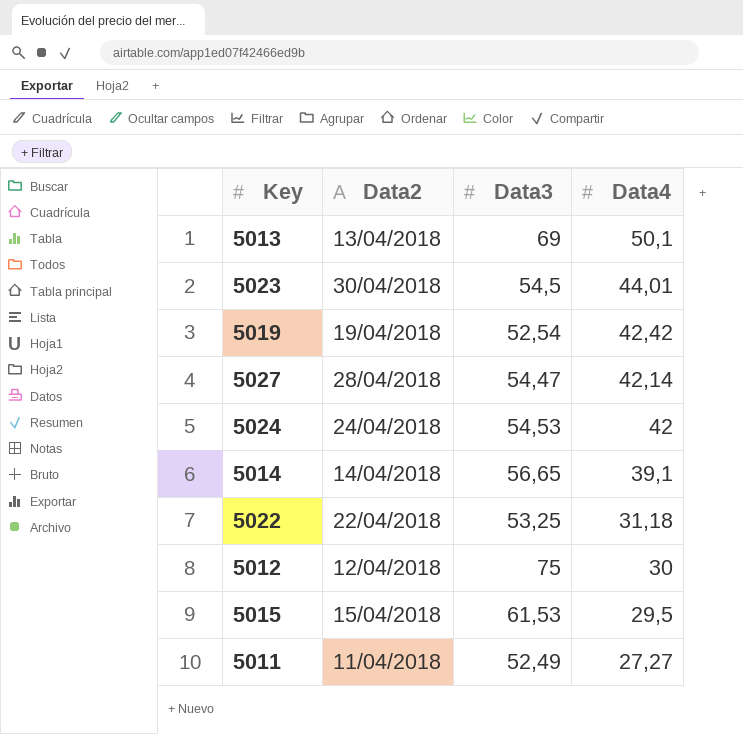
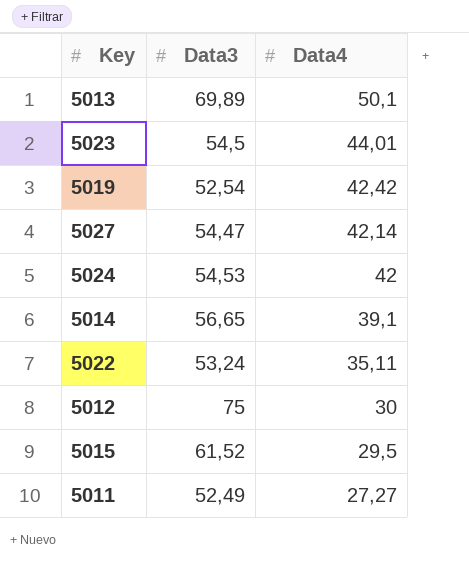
column Data2 | position: 2 -> none
5013 | Data3: 69 -> 69,89
5022 | Data3: 53,25 -> 53,24
5022 | Data4: 31,18 -> 35,11
5015 | Data3: 61,53 -> 61,52

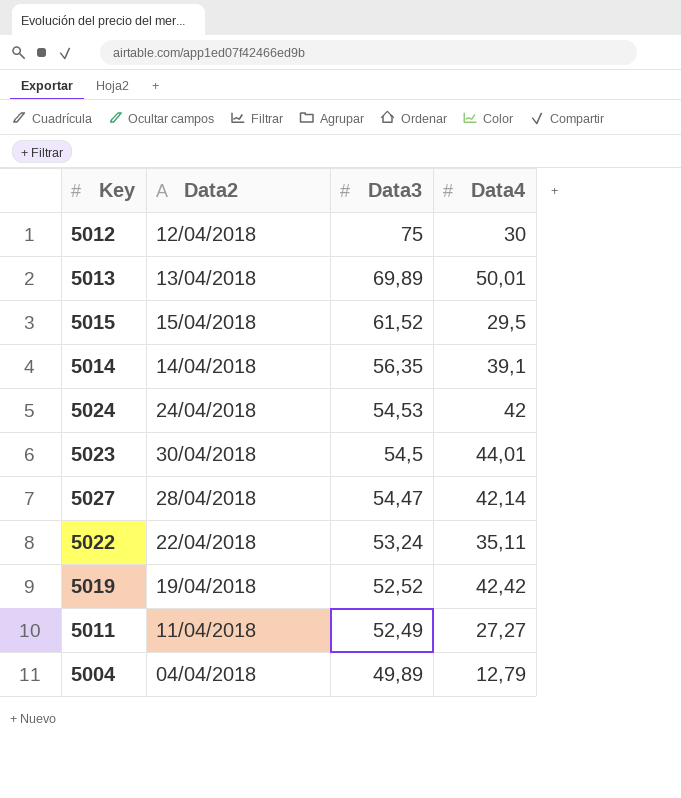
row order: Data4 descending -> Data3 descending
column Data2 | position: none -> 2
5013 | Data4: 50,1 -> 50,01
5014 | Data3: 56,65 -> 56,35
5019 | Data3: 52,54 -> 52,52
row 5004: none -> 04/04/2018 | 49,89 | 12,79

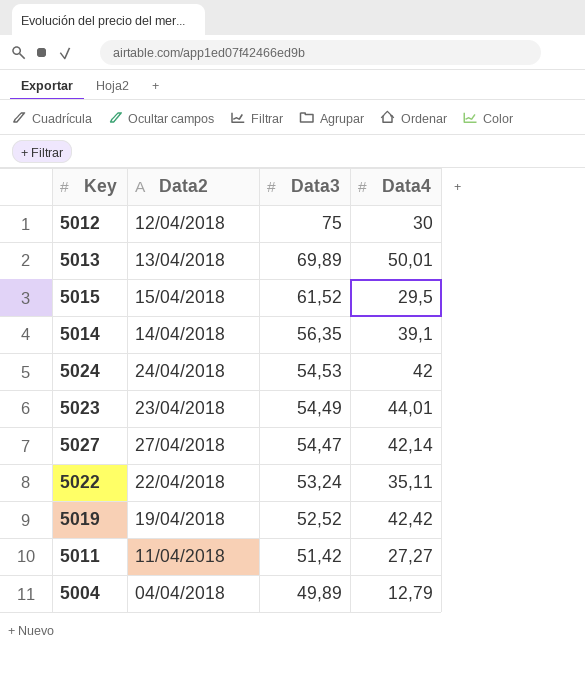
5023 | Data2: 30/04/2018 -> 23/04/2018
5023 | Data3: 54,5 -> 54,49
5027 | Data2: 28/04/2018 -> 27/04/2018
5011 | Data3: 52,49 -> 51,42

